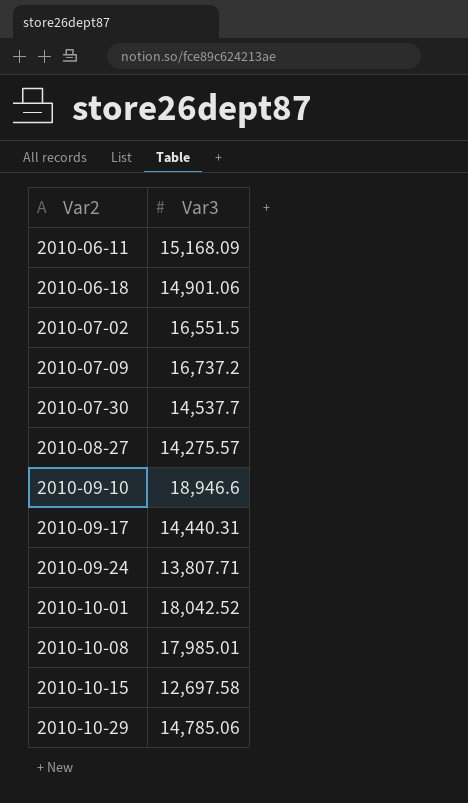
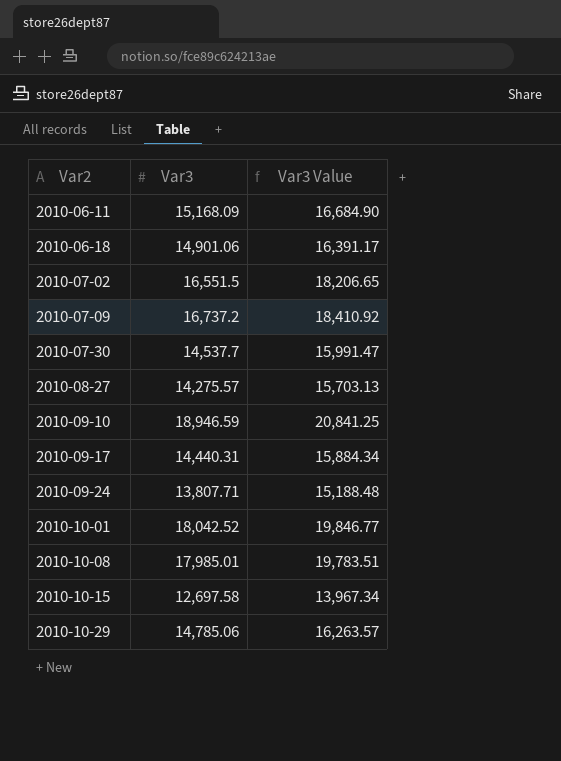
column Var3 Value | formula: none -> [Var3] * 1.1
2010-09-10 | Var3: 18,946.6 -> 18,946.59

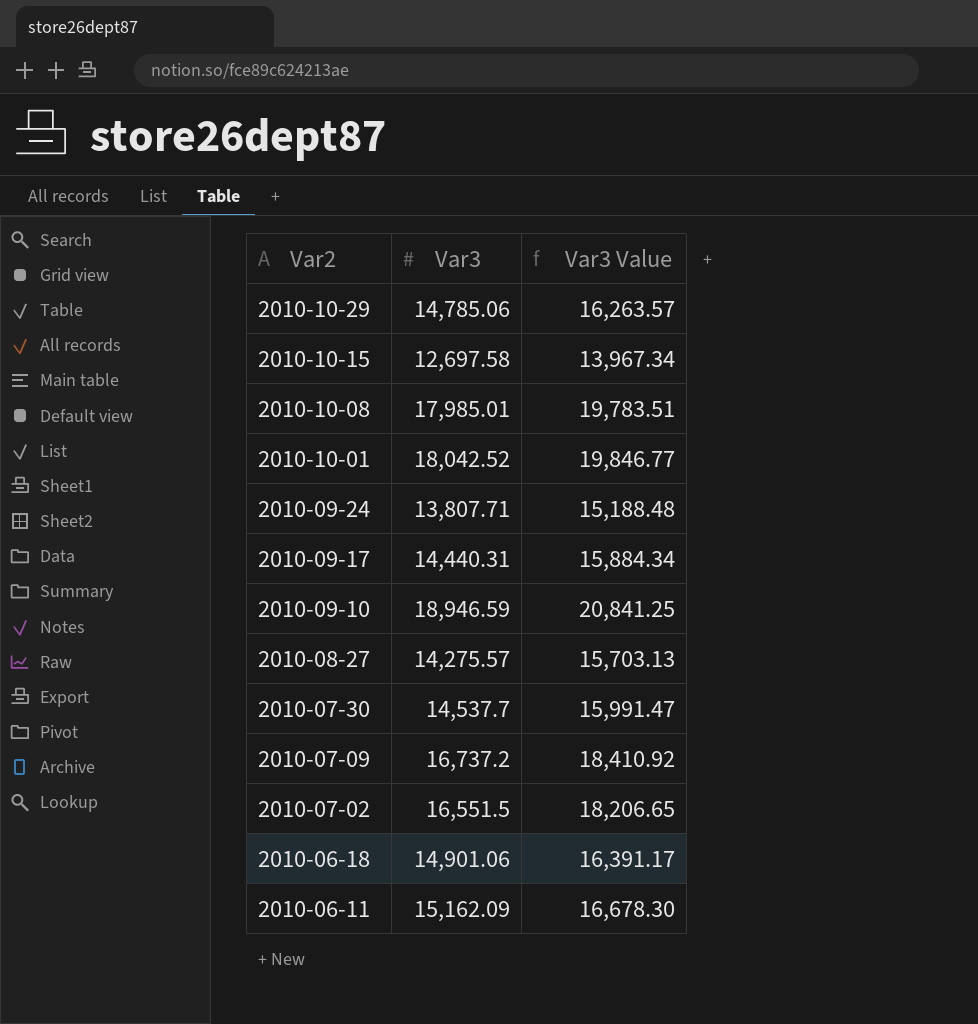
row order: Var2 ascending -> Var2 descending
2010-06-11 | Var3: 15,168.09 -> 15,162.09
2010-06-11 | Var3 Value: 16,684.90 -> 16,678.30

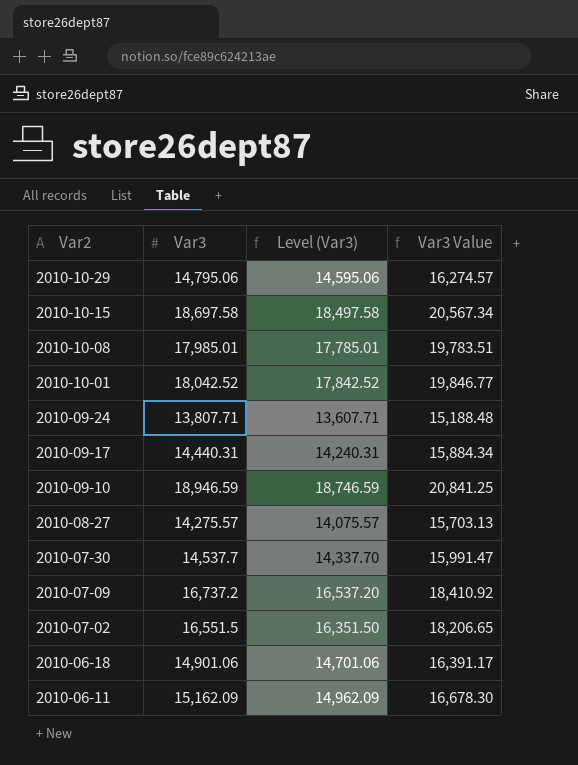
column Level (Var3) | formula: none -> [Var3] - 200
2010-10-29 | Var3: 14,785.06 -> 14,795.06
2010-10-29 | Var3 Value: 16,263.57 -> 16,274.57
2010-10-15 | Var3: 12,697.58 -> 18,697.58
2010-10-15 | Var3 Value: 13,967.34 -> 20,567.34

